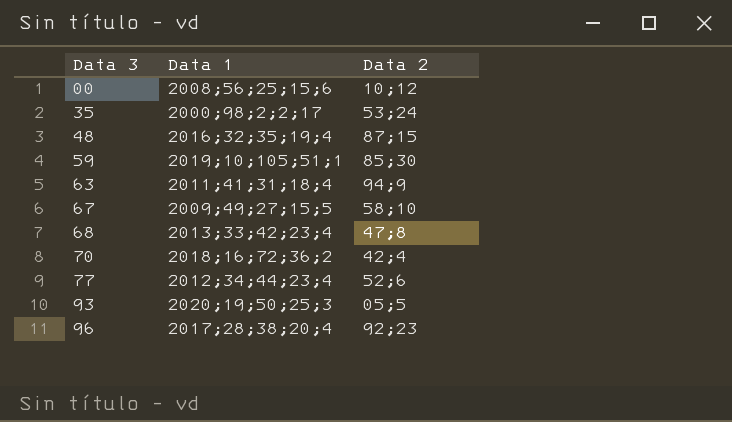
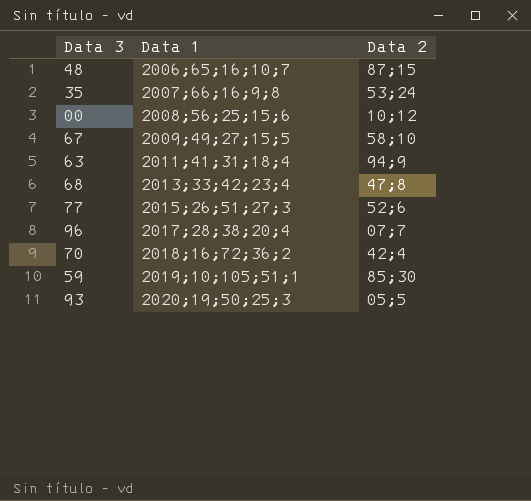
row order: Data 3 ascending -> Data 1 ascending
48 | Data 1: 2016;32;35;19;4 -> 2006;65;16;10;7
35 | Data 1: 2000;98;2;2;17 -> 2007;66;16;9;8
77 | Data 1: 2012;34;44;23;4 -> 2015;26;51;27;3
96 | Data 2: 92;23 -> 07;7

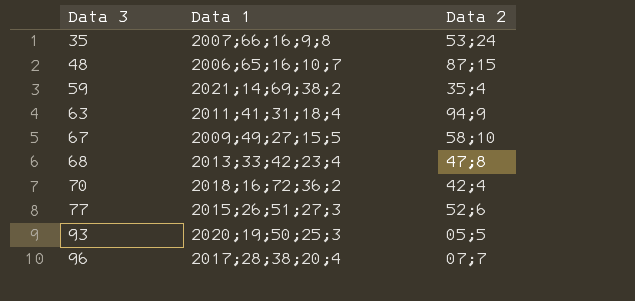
row order: Data 1 ascending -> Data 3 ascending
row 00: 2008;56;25;15;6 | 10;12 -> none
59 | Data 1: 2019;10;105;51;1 -> 2021;14;69;38;2
59 | Data 2: 85;30 -> 35;4

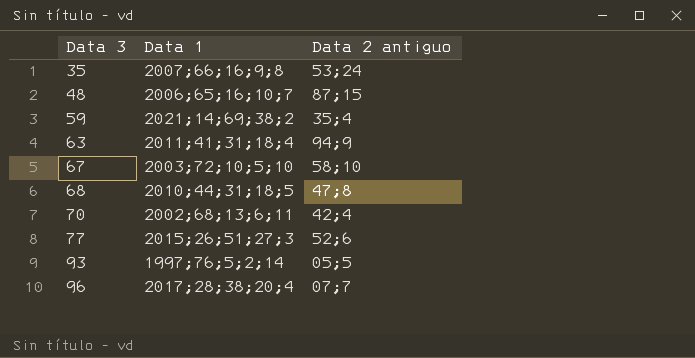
column name: Data 2 -> Data 2 antiguo
67 | Data 1: 2009;49;27;15;5 -> 2003;72;10;5;10
68 | Data 1: 2013;33;42;23;4 -> 2010;44;31;18;5
70 | Data 1: 2018;16;72;36;2 -> 2002;68;13;6;11
93 | Data 1: 2020;19;50;25;3 -> 1997;76;5;2;14

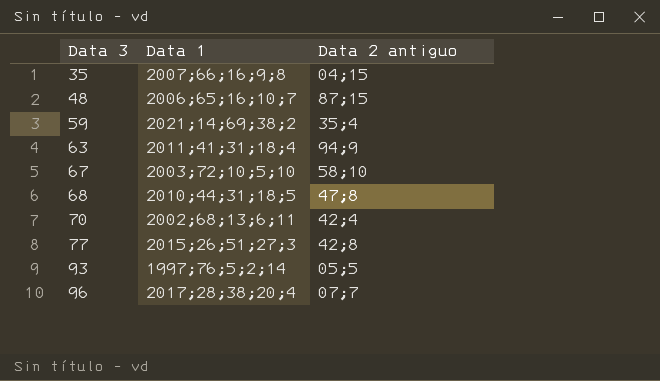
35 | Data 2 antiguo: 53;24 -> 04;15
77 | Data 2 antiguo: 52;6 -> 42;8

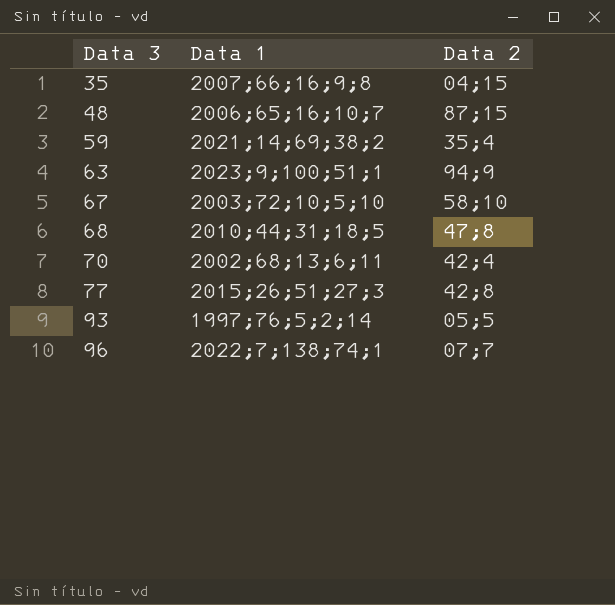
column name: Data 2 antiguo -> Data 2
63 | Data 1: 2011;41;31;18;4 -> 2023;9;100;51;1
96 | Data 1: 2017;28;38;20;4 -> 2022;7;138;74;1

